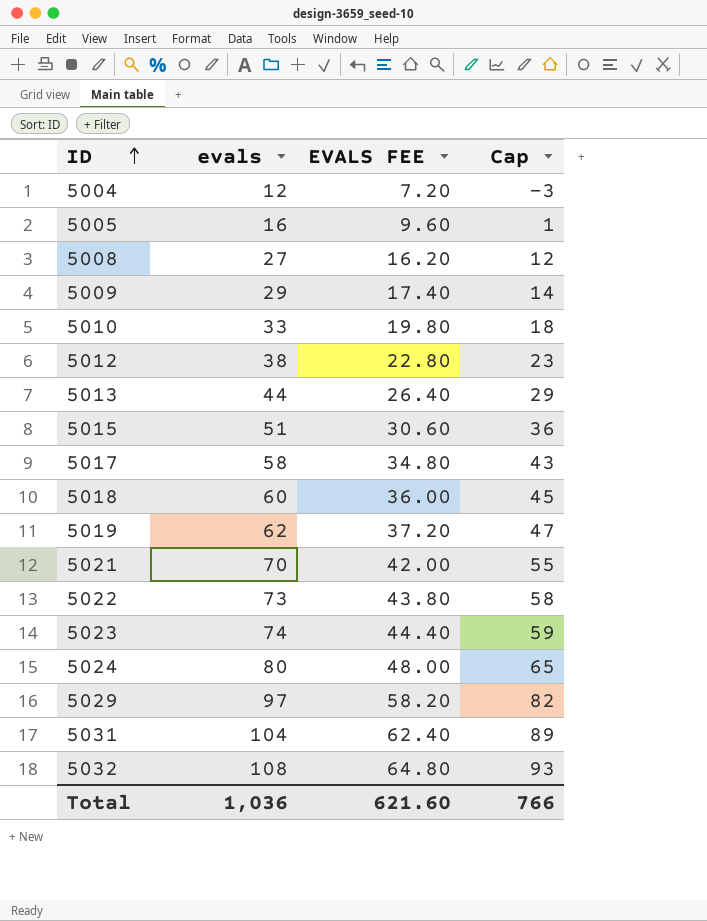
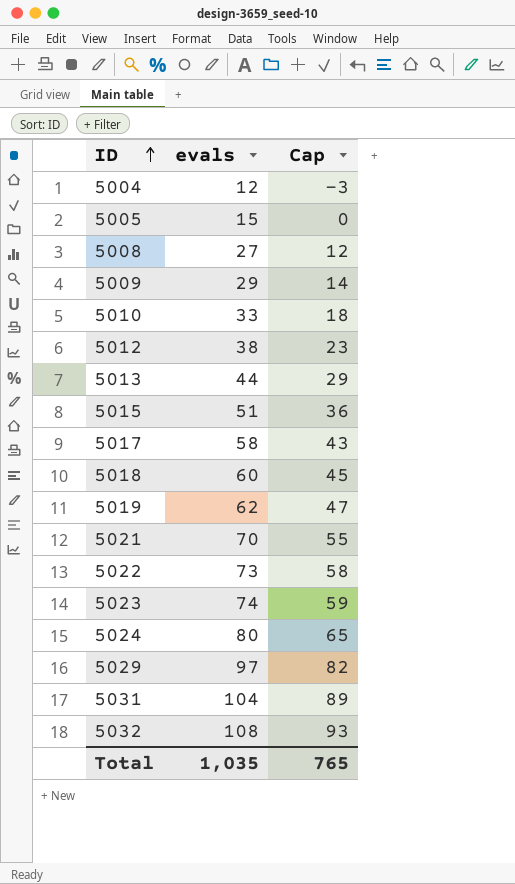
column EVALS FEE | formula: [evals] * 0.6 -> none
5005 | evals: 16 -> 15
5005 | Cap: 1 -> 0
Total | evals: 1,036 -> 1,035
Total | Cap: 766 -> 765

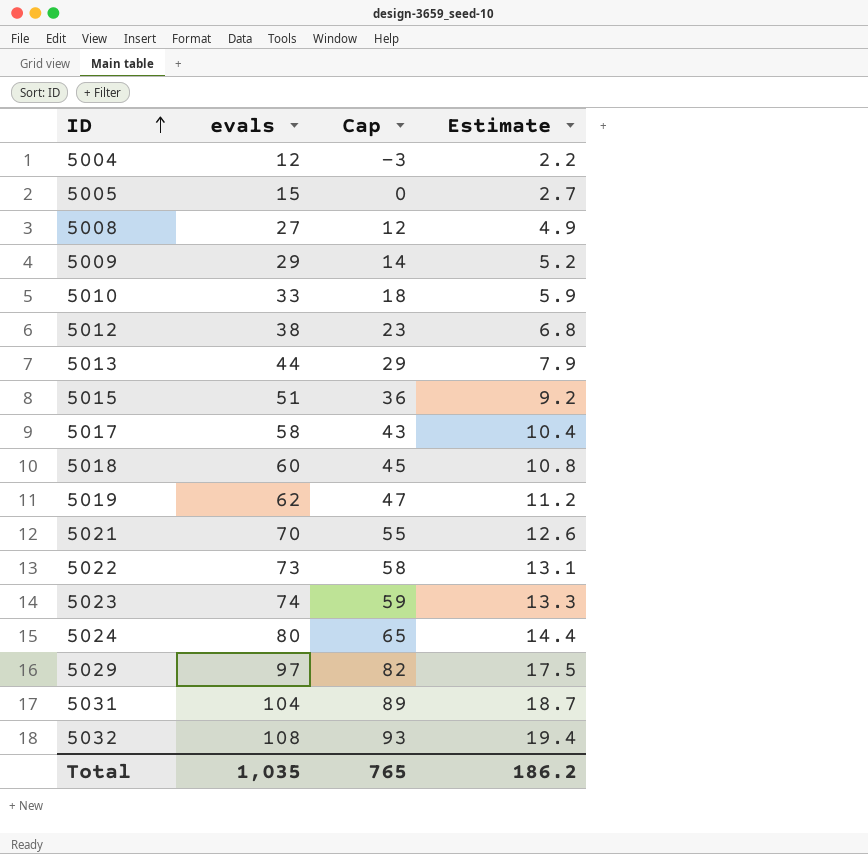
column Estimate | formula: none -> [evals] * 0.18

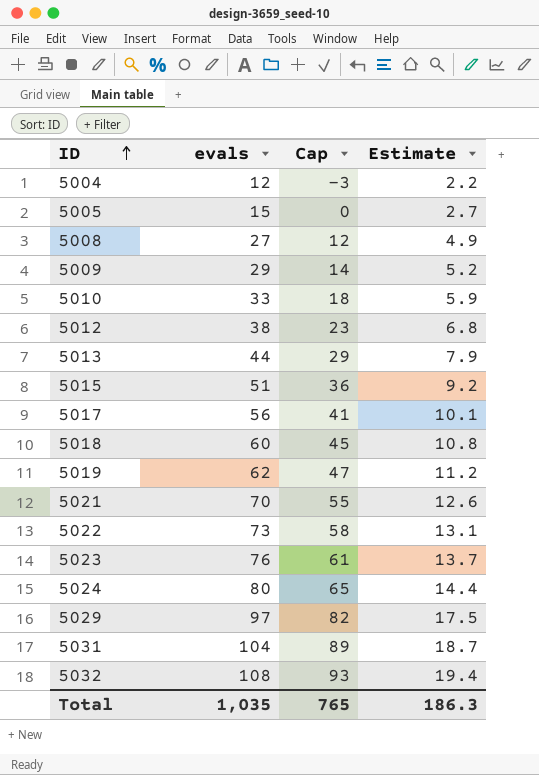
5017 | evals: 58 -> 56
5017 | Cap: 43 -> 41
5017 | Estimate: 10.4 -> 10.1
5023 | evals: 74 -> 76
5023 | Cap: 59 -> 61
5023 | Estimate: 13.3 -> 13.7
Total | Estimate: 186.2 -> 186.3

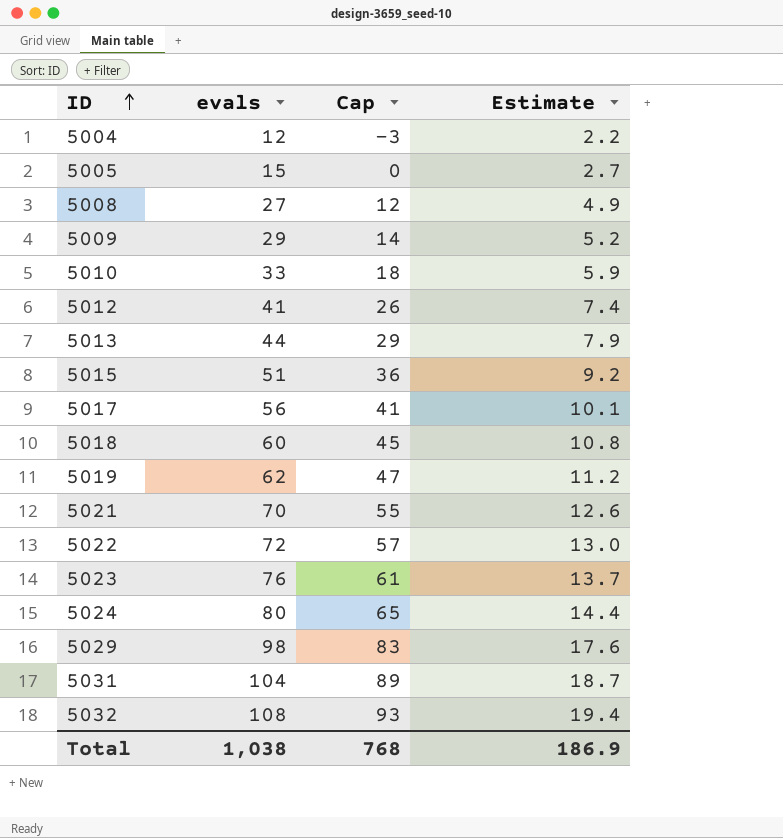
5012 | evals: 38 -> 41
5012 | Cap: 23 -> 26
5012 | Estimate: 6.8 -> 7.4
5022 | evals: 73 -> 72
5022 | Cap: 58 -> 57
5022 | Estimate: 13.1 -> 13.0
5029 | evals: 97 -> 98
5029 | Cap: 82 -> 83
5029 | Estimate: 17.5 -> 17.6
Total | evals: 1,035 -> 1,038
Total | Cap: 765 -> 768
Total | Estimate: 186.3 -> 186.9

